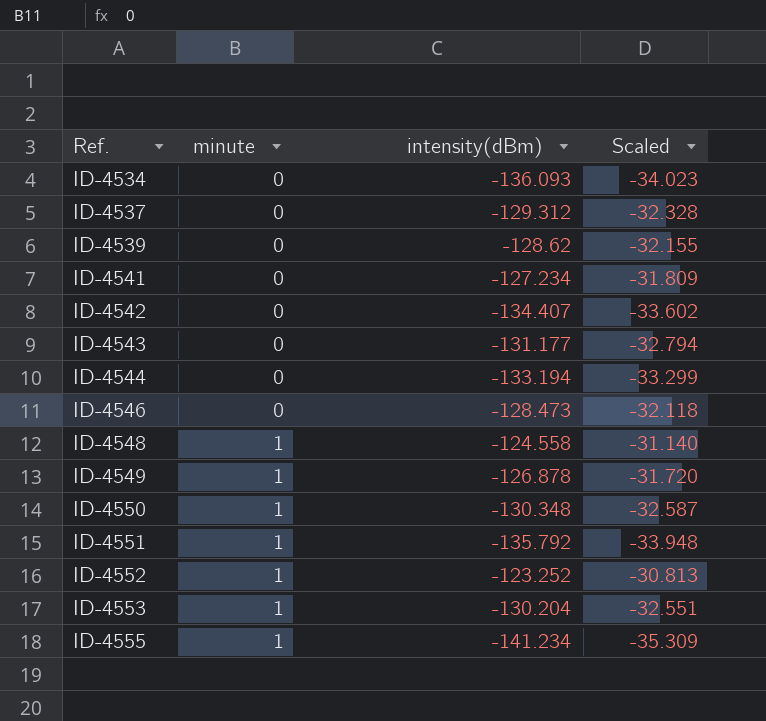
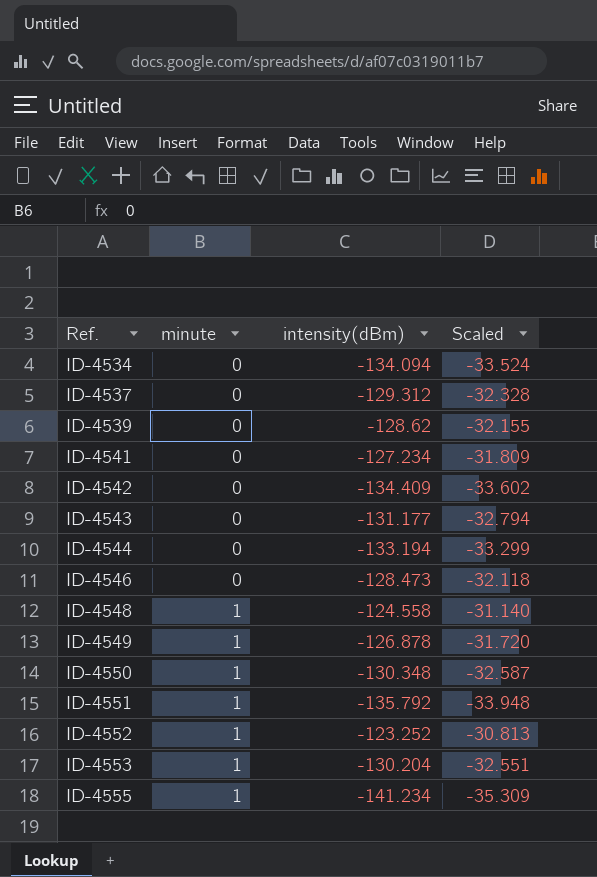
ID-4534 | intensity(dBm): -136.093 -> -134.094
ID-4534 | Scaled: -34.023 -> -33.524
ID-4542 | intensity(dBm): -134.407 -> -134.409

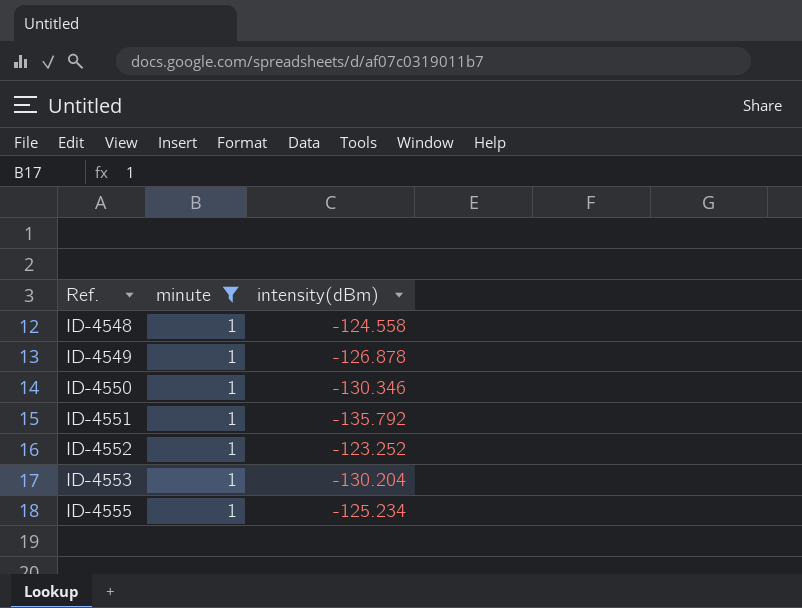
filter: none -> minute = 1
column Scaled | formula: [intensity(dBm)] * 0.25 -> none
ID-4550 | intensity(dBm): -130.348 -> -130.346
ID-4555 | intensity(dBm): -141.234 -> -125.234

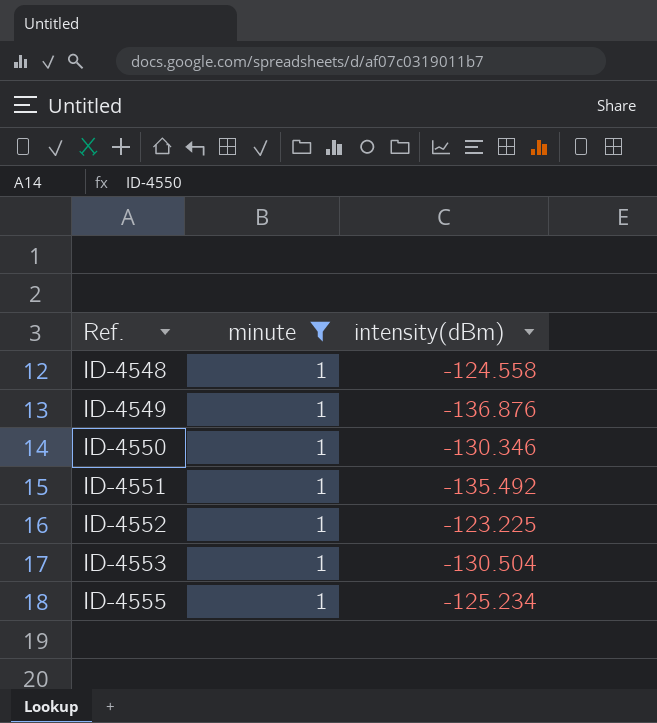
ID-4549 | intensity(dBm): -126.878 -> -136.876
ID-4551 | intensity(dBm): -135.792 -> -135.492
ID-4552 | intensity(dBm): -123.252 -> -123.225
ID-4553 | intensity(dBm): -130.204 -> -130.504

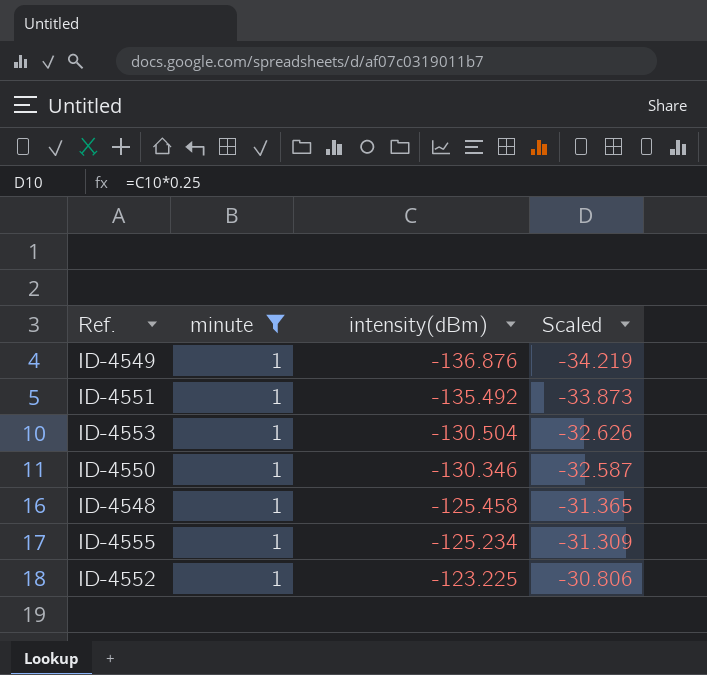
row order: Ref. ascending -> intensity(dBm) ascending
column Scaled | formula: none -> [intensity(dBm)] * 0.25
ID-4548 | intensity(dBm): -124.558 -> -125.458

